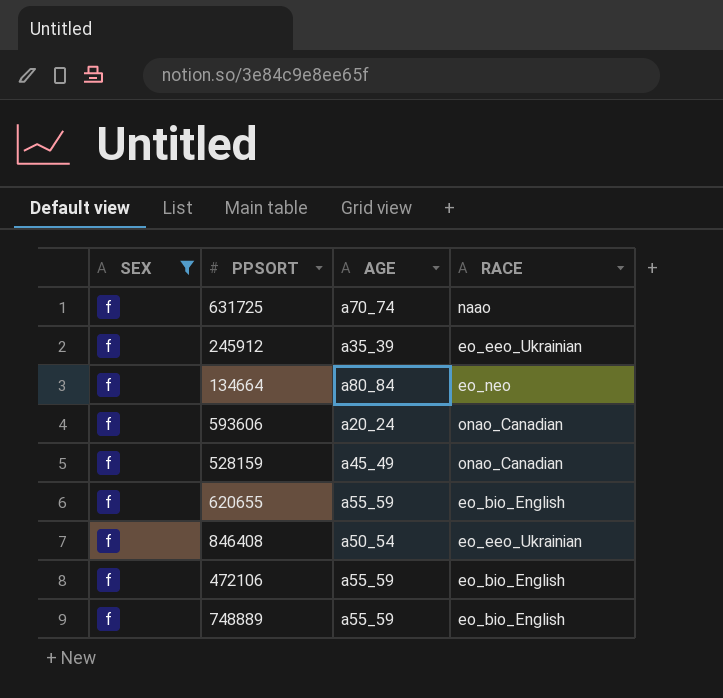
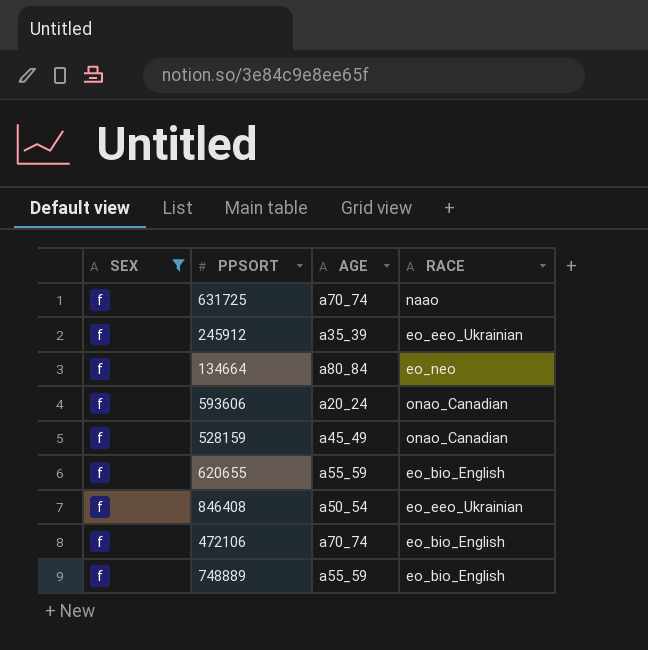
472106 | AGE: a55_59 -> a70_74

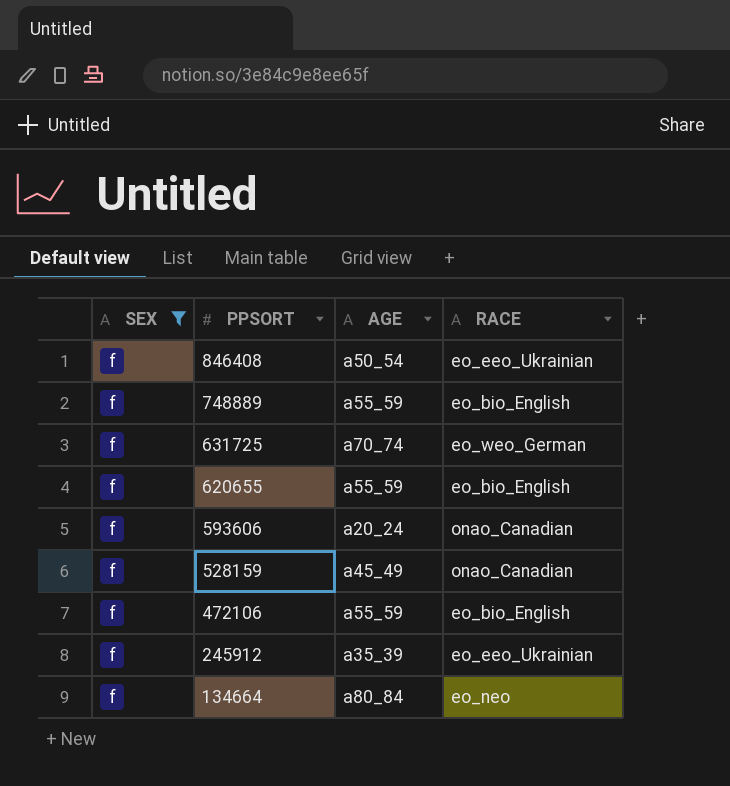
row order: none -> PPSORT descending
631725 | RACE: naao -> eo_weo_German
472106 | AGE: a70_74 -> a55_59

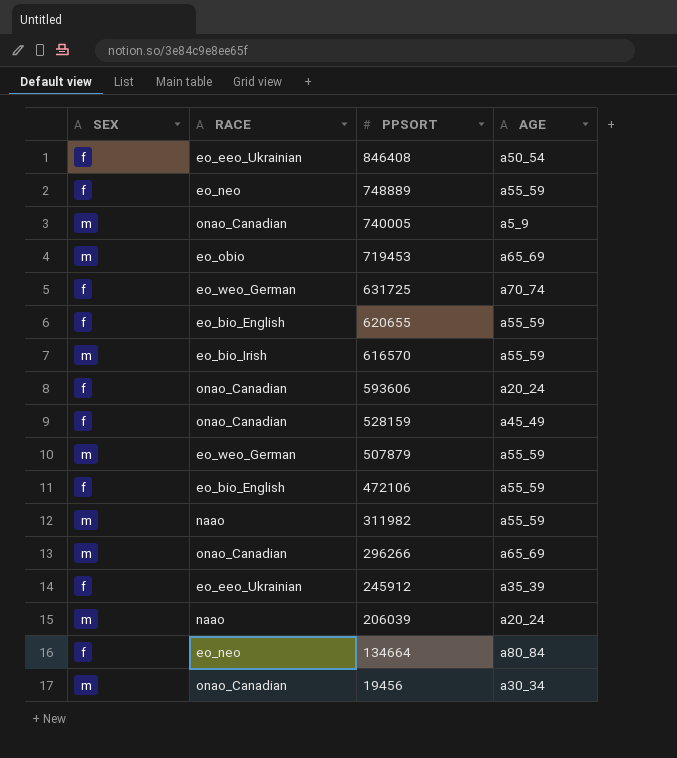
filter: SEX = f -> none
column RACE | position: 4 -> 2
748889 | RACE: eo_bio_English -> eo_neo

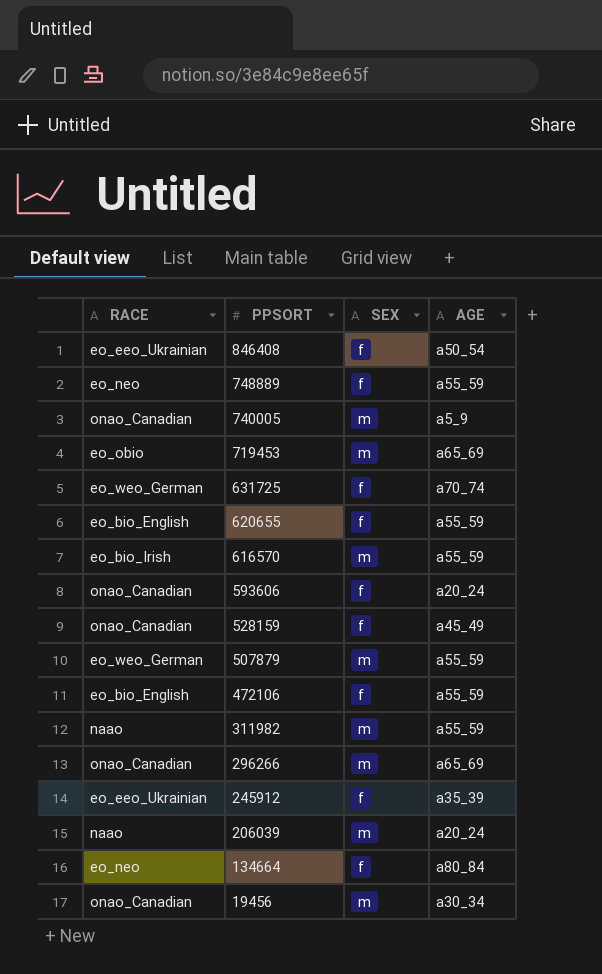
column SEX | position: 1 -> 3

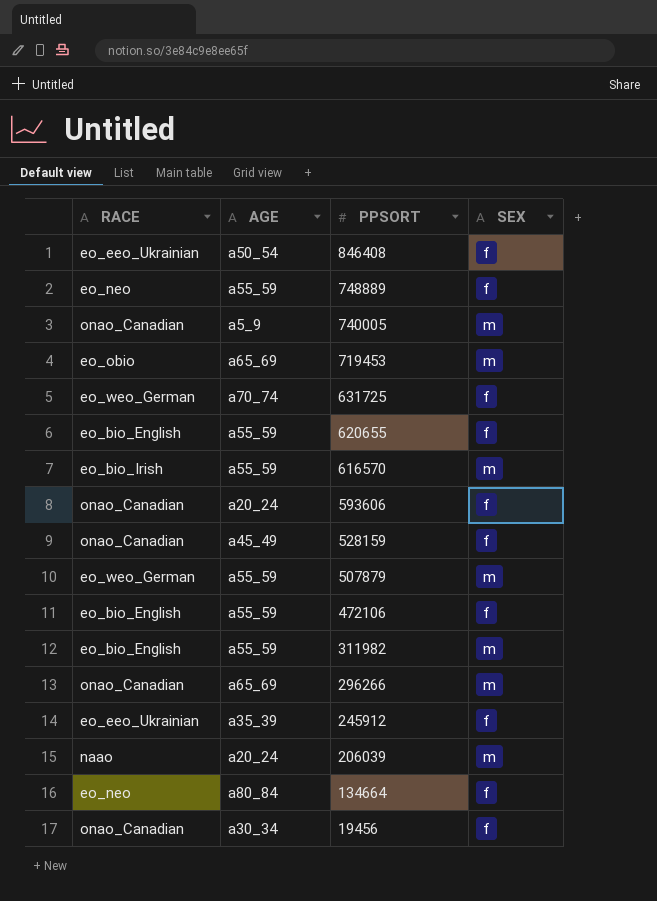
column AGE | position: 4 -> 2
311982 | RACE: naao -> eo_bio_English
19456 | SEX: m -> f

